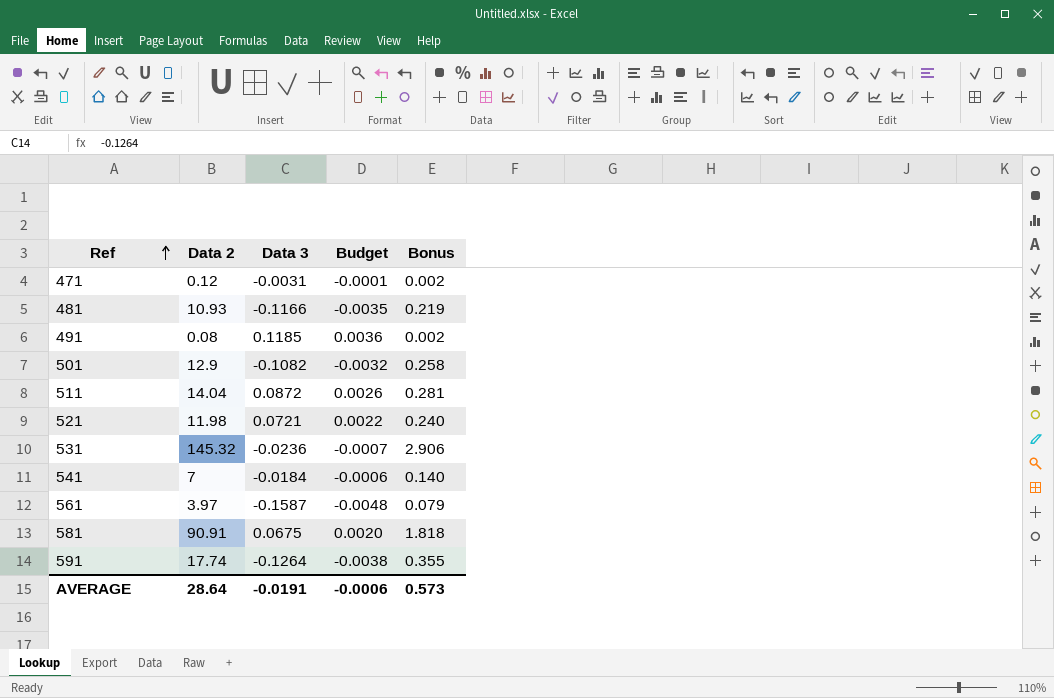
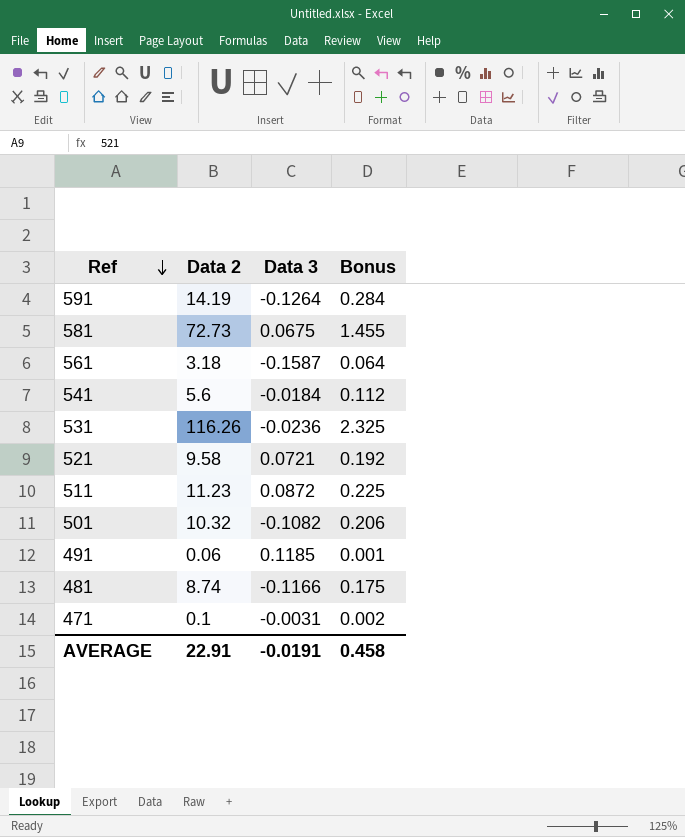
row order: Ref ascending -> Ref descending
column Budget | formula: [Data 3] * 0.03 -> none
591 | Data 2: 17.74 -> 14.19
591 | Bonus: 0.355 -> 0.284
581 | Data 2: 90.91 -> 72.73
581 | Bonus: 1.818 -> 1.455
561 | Data 2: 3.97 -> 3.18
561 | Bonus: 0.079 -> 0.064
541 | Data 2: 7 -> 5.6
541 | Bonus: 0.140 -> 0.112
531 | Data 2: 145.32 -> 116.26
531 | Bonus: 2.906 -> 2.325
521 | Data 2: 11.98 -> 9.58
521 | Bonus: 0.240 -> 0.192
511 | Data 2: 14.04 -> 11.23
511 | Bonus: 0.281 -> 0.225
501 | Data 2: 12.9 -> 10.32
501 | Bonus: 0.258 -> 0.206
491 | Data 2: 0.08 -> 0.06
491 | Bonus: 0.002 -> 0.001
481 | Data 2: 10.93 -> 8.74
481 | Bonus: 0.219 -> 0.175
471 | Data 2: 0.12 -> 0.1
AVERAGE | Data 2: 28.64 -> 22.91
AVERAGE | Bonus: 0.573 -> 0.458

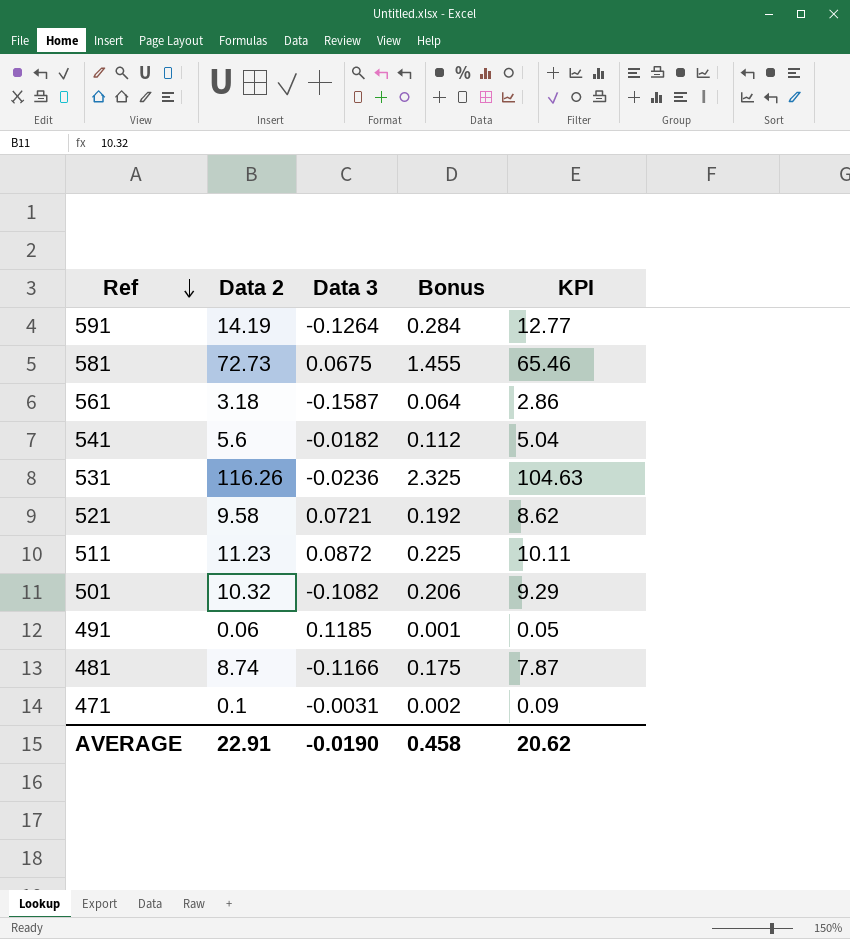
column KPI | formula: none -> [Data 2] * 0.9
541 | Data 3: -0.0184 -> -0.0182
AVERAGE | Data 3: -0.0191 -> -0.0190

